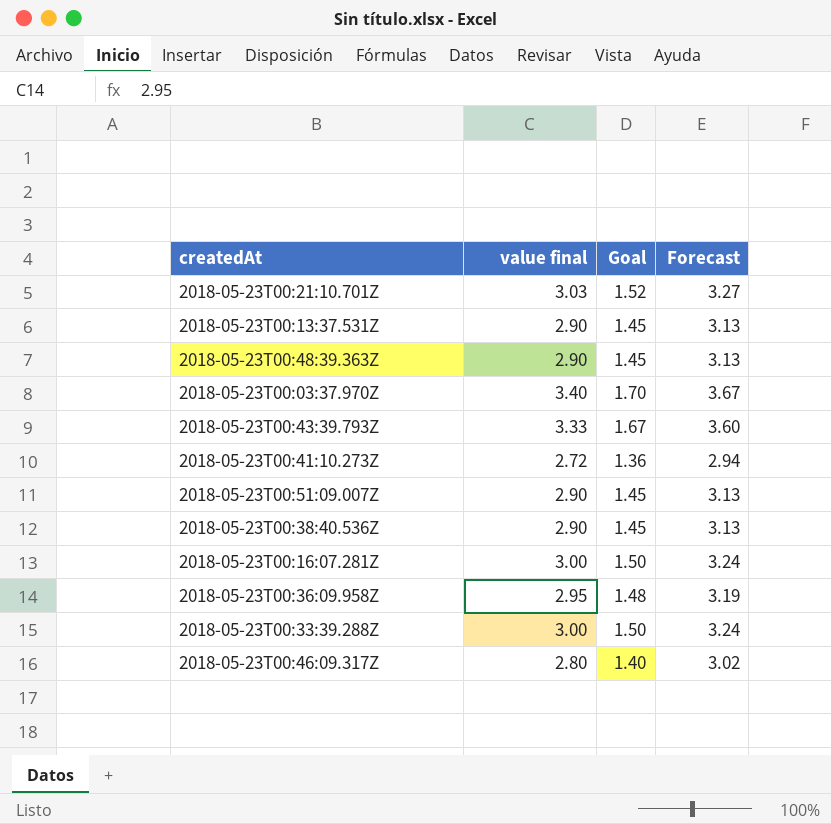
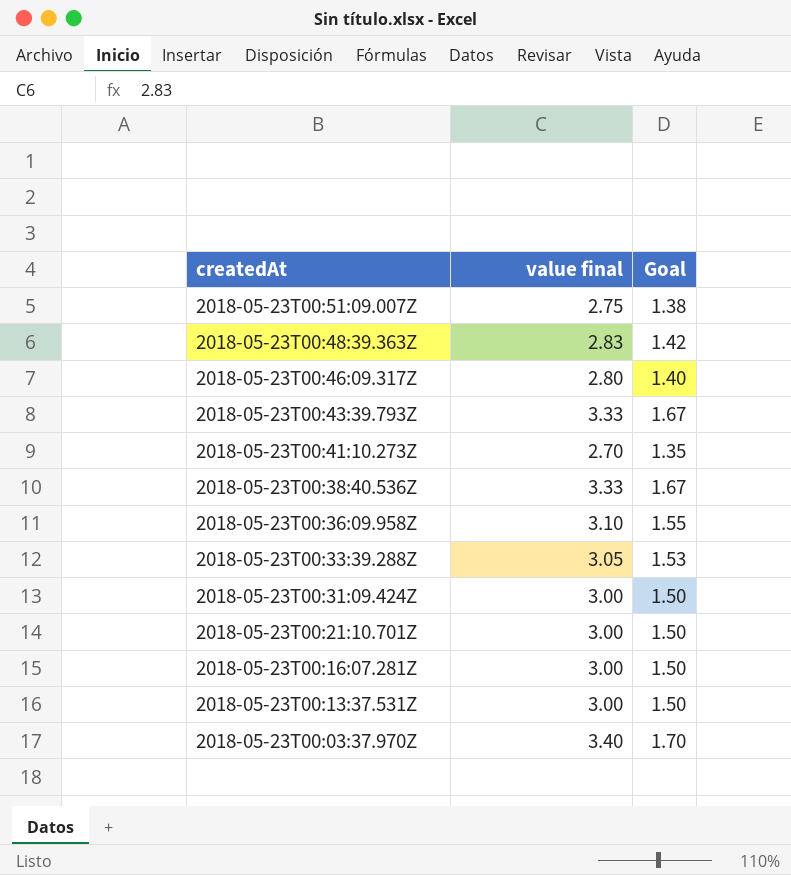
row order: none -> createdAt descending
column Forecast | formula: [value final] * 1.08 -> none
2018-05-23T00:51:09.007Z | value final: 2.90 -> 2.75
2018-05-23T00:51:09.007Z | Goal: 1.45 -> 1.38
2018-05-23T00:48:39.363Z | value final: 2.90 -> 2.83
2018-05-23T00:48:39.363Z | Goal: 1.45 -> 1.42
2018-05-23T00:41:10.273Z | value final: 2.72 -> 2.70
2018-05-23T00:41:10.273Z | Goal: 1.36 -> 1.35
2018-05-23T00:38:40.536Z | value final: 2.90 -> 3.33
2018-05-23T00:38:40.536Z | Goal: 1.45 -> 1.67
2018-05-23T00:36:09.958Z | value final: 2.95 -> 3.10
2018-05-23T00:36:09.958Z | Goal: 1.48 -> 1.55
2018-05-23T00:33:39.288Z | value final: 3.00 -> 3.05
2018-05-23T00:33:39.288Z | Goal: 1.50 -> 1.53
row 2018-05-23T00:31:09.424Z: none -> 3.00 | 1.50
2018-05-23T00:21:10.701Z | value final: 3.03 -> 3.00
2018-05-23T00:21:10.701Z | Goal: 1.52 -> 1.50
2018-05-23T00:13:37.531Z | value final: 2.90 -> 3.00
2018-05-23T00:13:37.531Z | Goal: 1.45 -> 1.50

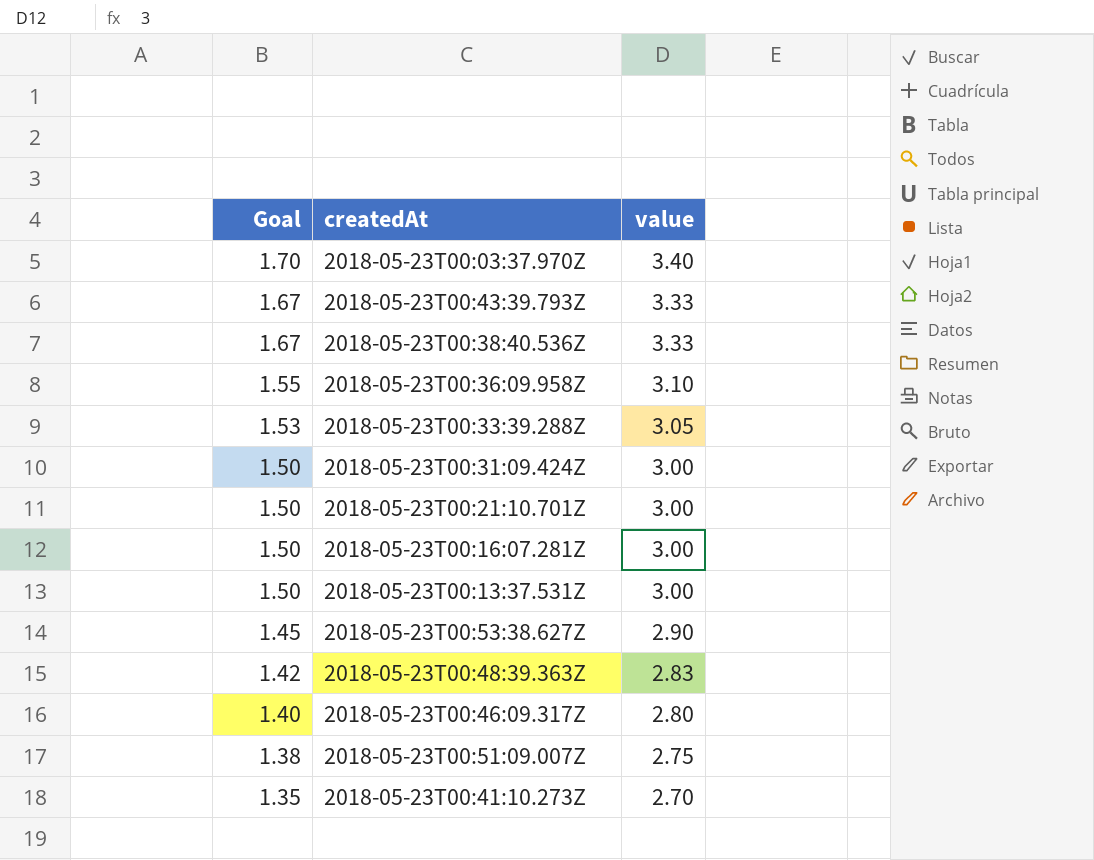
row order: createdAt descending -> Goal descending
column Goal | position: 3 -> 1
column name: value final -> value
row 2018-05-23T00:53:38.627Z: none -> 1.45 | 2.90

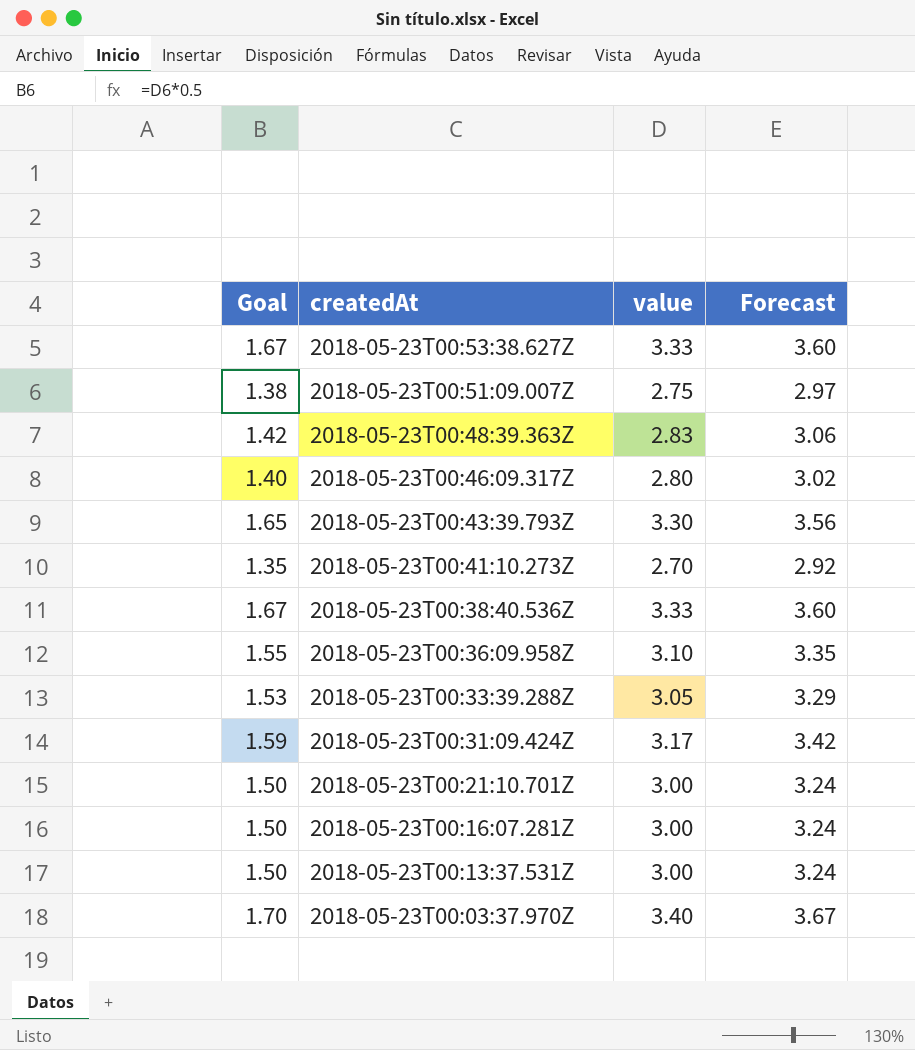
row order: Goal descending -> createdAt descending
column Forecast | formula: none -> [value] * 1.08
2018-05-23T00:53:38.627Z | Goal: 1.45 -> 1.67
2018-05-23T00:53:38.627Z | value: 2.90 -> 3.33
2018-05-23T00:43:39.793Z | Goal: 1.67 -> 1.65
2018-05-23T00:43:39.793Z | value: 3.33 -> 3.30
2018-05-23T00:31:09.424Z | Goal: 1.50 -> 1.59
2018-05-23T00:31:09.424Z | value: 3.00 -> 3.17

